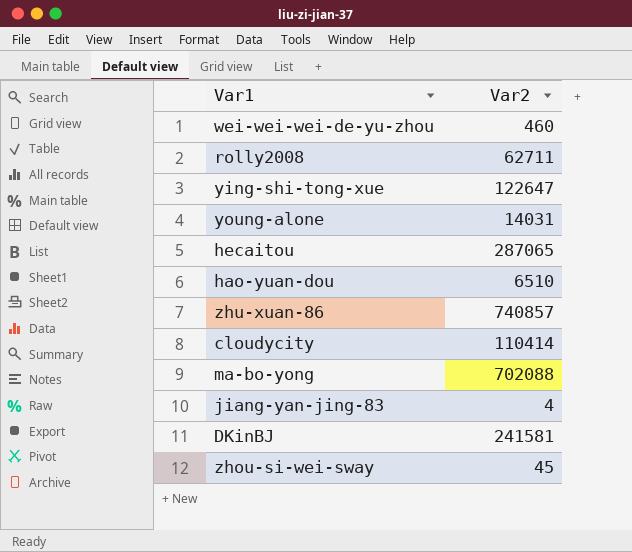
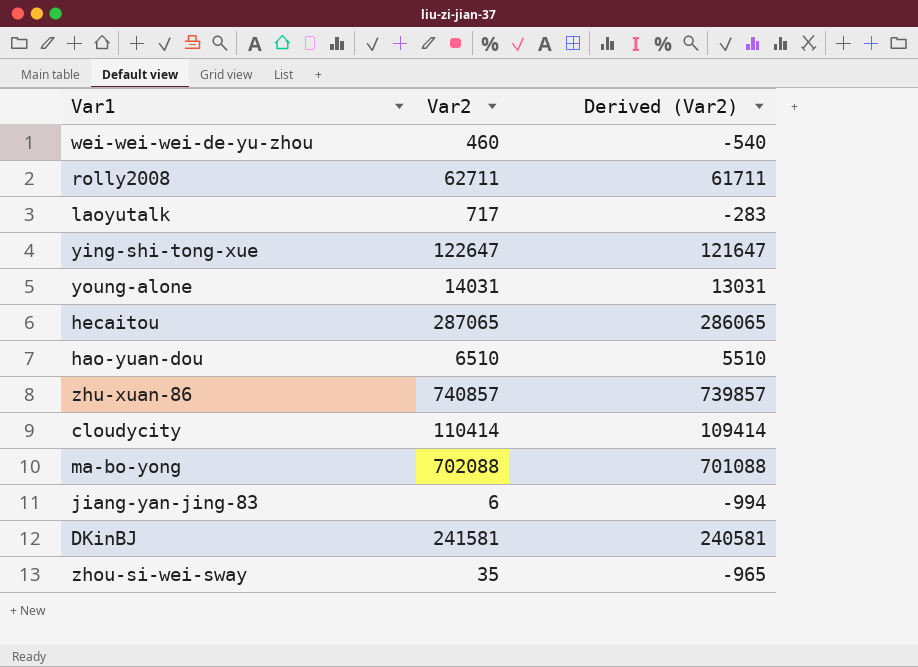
column Derived (Var2) | formula: none -> [Var2] - 1000
row laoyutalk: none -> 717 | -283
jiang-yan-jing-83 | Var2: 4 -> 6
zhou-si-wei-sway | Var2: 45 -> 35

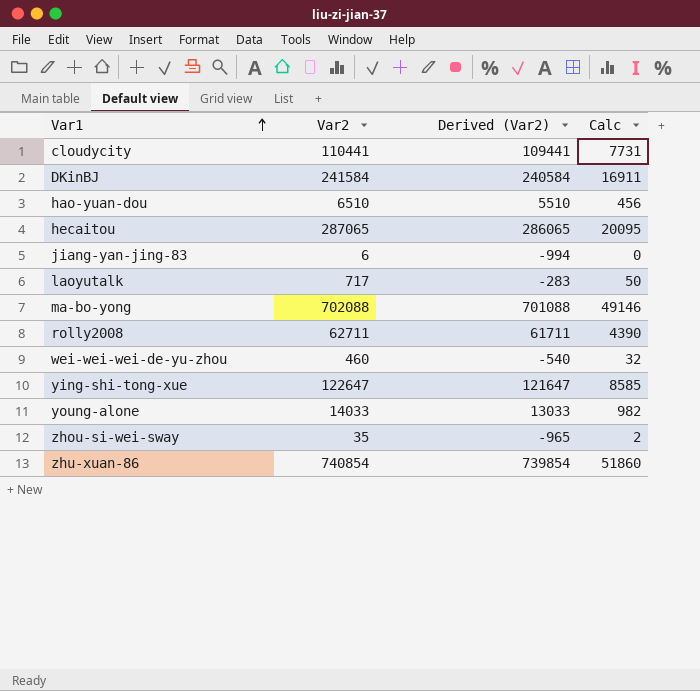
row order: none -> Var1 ascending
column Calc | formula: none -> [Var2] * 0.07
cloudycity | Var2: 110414 -> 110441
cloudycity | Derived (Var2): 109414 -> 109441
DKinBJ | Var2: 241581 -> 241584
DKinBJ | Derived (Var2): 240581 -> 240584
young-alone | Var2: 14031 -> 14033
young-alone | Derived (Var2): 13031 -> 13033
zhu-xuan-86 | Var2: 740857 -> 740854
zhu-xuan-86 | Derived (Var2): 739857 -> 739854

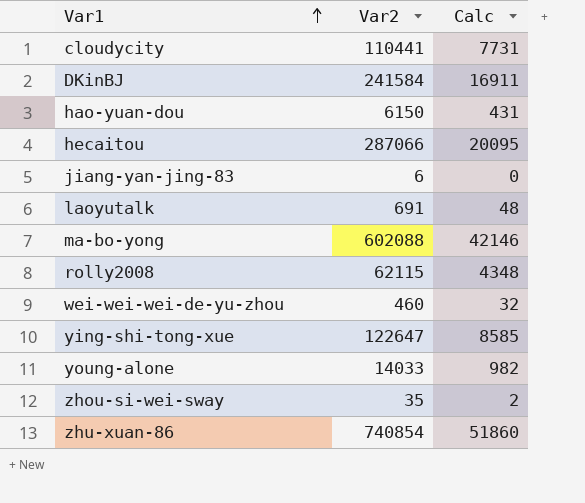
column Derived (Var2) | formula: [Var2] - 1000 -> none
hao-yuan-dou | Var2: 6510 -> 6150
hao-yuan-dou | Calc: 456 -> 431
hecaitou | Var2: 287065 -> 287066
laoyutalk | Var2: 717 -> 691
laoyutalk | Calc: 50 -> 48
ma-bo-yong | Var2: 702088 -> 602088
ma-bo-yong | Calc: 49146 -> 42146
rolly2008 | Var2: 62711 -> 62115
rolly2008 | Calc: 4390 -> 4348

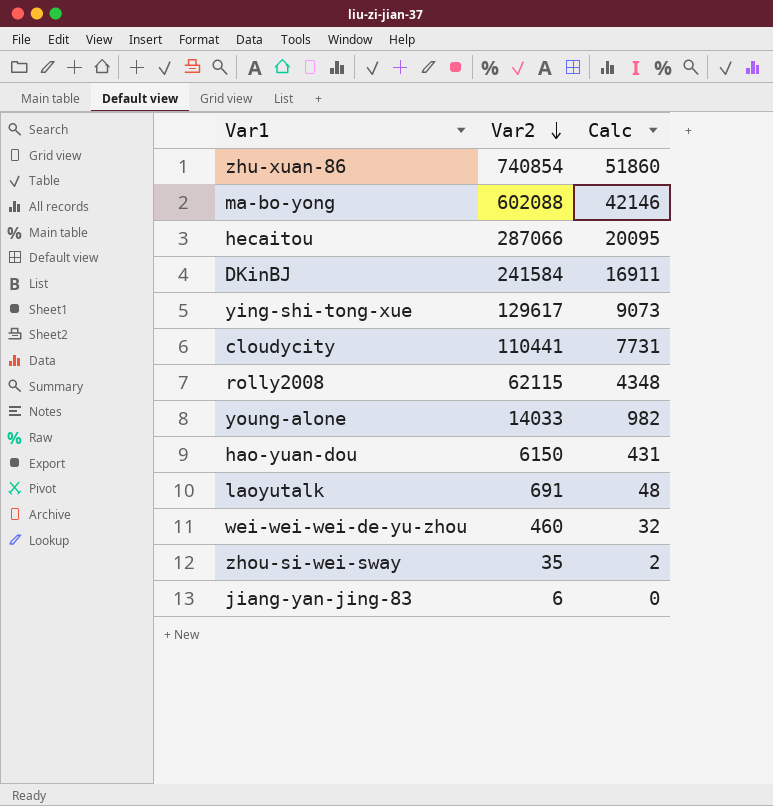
row order: Var1 ascending -> Var2 descending
ying-shi-tong-xue | Var2: 122647 -> 129617
ying-shi-tong-xue | Calc: 8585 -> 9073

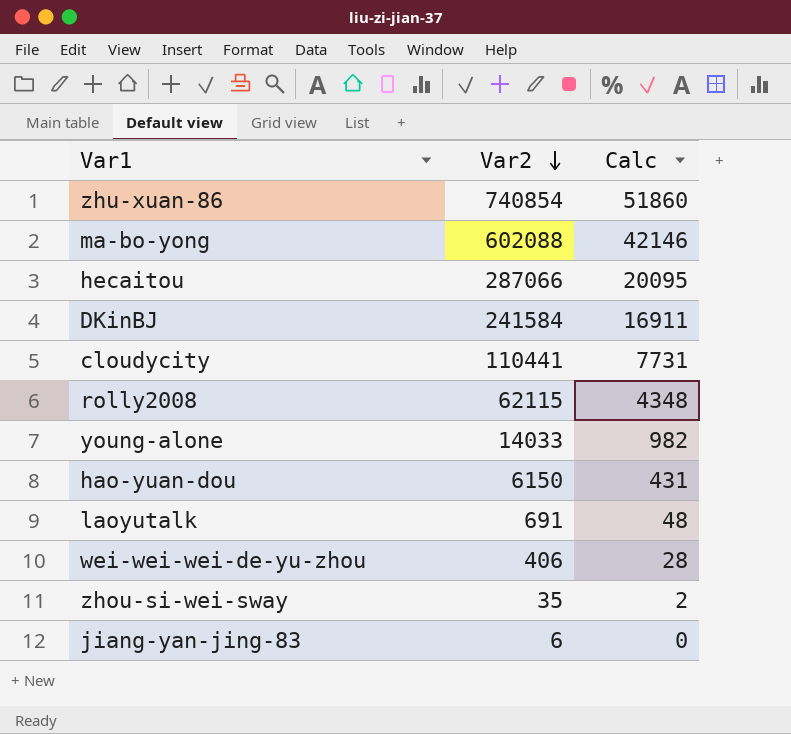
row ying-shi-tong-xue: 129617 | 9073 -> none
wei-wei-wei-de-yu-zhou | Var2: 460 -> 406
wei-wei-wei-de-yu-zhou | Calc: 32 -> 28

